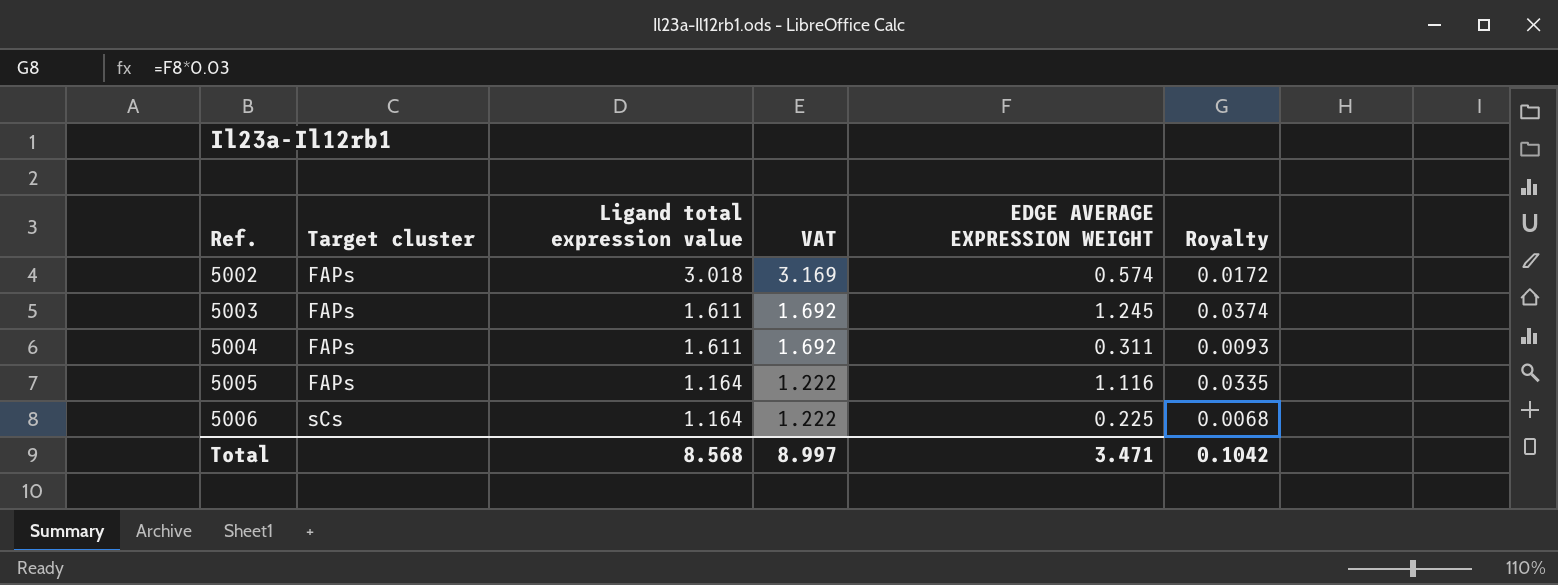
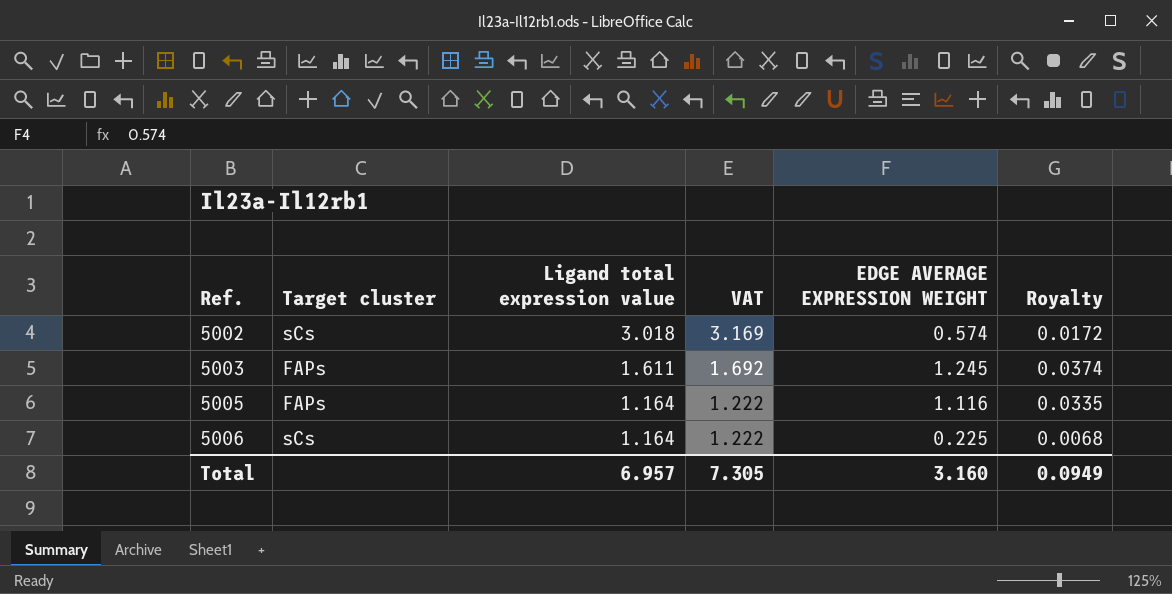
row 5004: FAPs | 1.611 | 1.692 | 0.311 | 0.0093 -> none
5002 | Target cluster: FAPs -> sCs
Total | Ligand total expression value: 8.568 -> 6.957
Total | VAT: 8.997 -> 7.305
Total | EDGE AVERAGE EXPRESSION WEIGHT: 3.471 -> 3.160
Total | Royalty: 0.1042 -> 0.0949

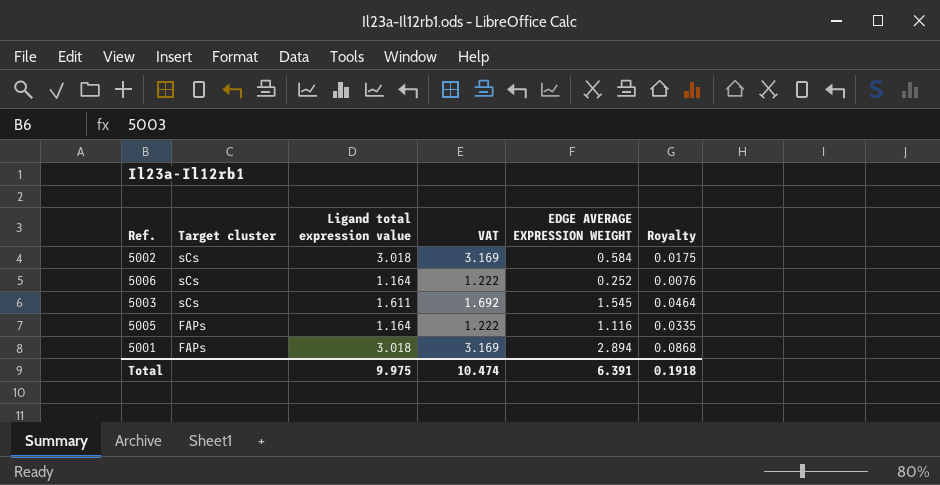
row order: Ref. ascending -> Target cluster descending
5002 | EDGE AVERAGE EXPRESSION WEIGHT: 0.574 -> 0.584
5002 | Royalty: 0.0172 -> 0.0175
5006 | EDGE AVERAGE EXPRESSION WEIGHT: 0.225 -> 0.252
5006 | Royalty: 0.0068 -> 0.0076
5003 | Target cluster: FAPs -> sCs
5003 | EDGE AVERAGE EXPRESSION WEIGHT: 1.245 -> 1.545
5003 | Royalty: 0.0374 -> 0.0464
row 5001: none -> FAPs | 3.018 | 3.169 | 2.894 | 0.0868
Total | Ligand total expression value: 6.957 -> 9.975
Total | VAT: 7.305 -> 10.474
Total | EDGE AVERAGE EXPRESSION WEIGHT: 3.160 -> 6.391
Total | Royalty: 0.0949 -> 0.1918

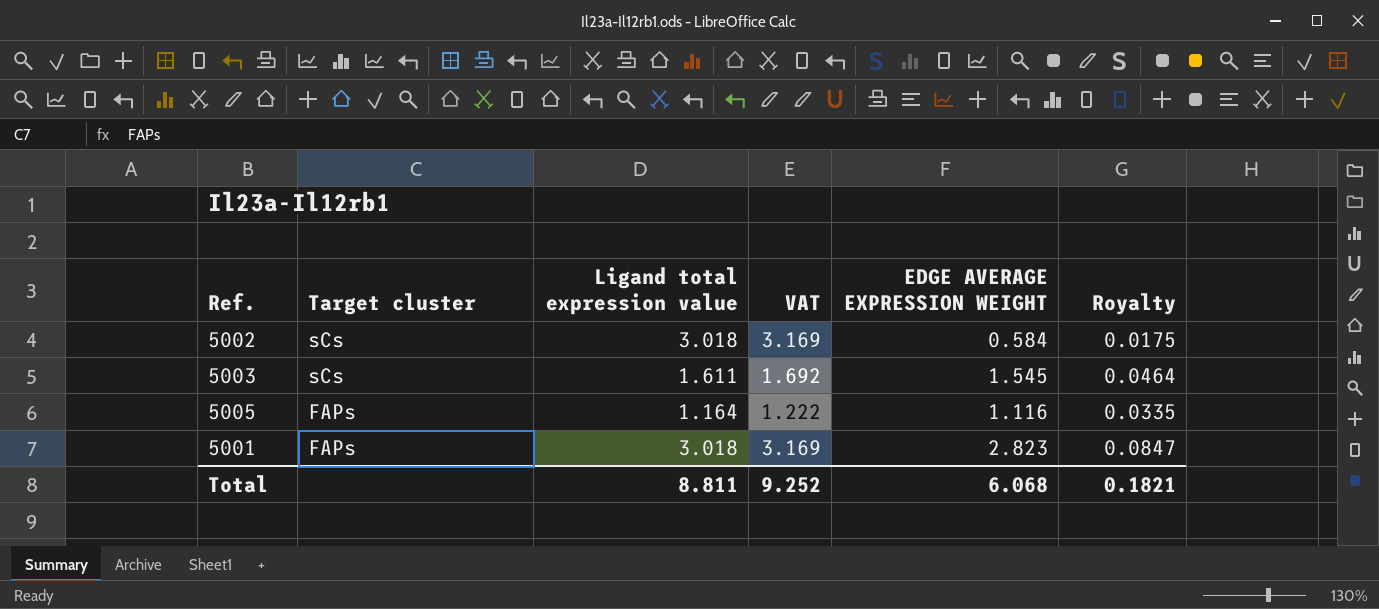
row 5006: sCs | 1.164 | 1.222 | 0.252 | 0.0076 -> none
5001 | EDGE AVERAGE EXPRESSION WEIGHT: 2.894 -> 2.823
5001 | Royalty: 0.0868 -> 0.0847
Total | Ligand total expression value: 9.975 -> 8.811
Total | VAT: 10.474 -> 9.252
Total | EDGE AVERAGE EXPRESSION WEIGHT: 6.391 -> 6.068
Total | Royalty: 0.1918 -> 0.1821

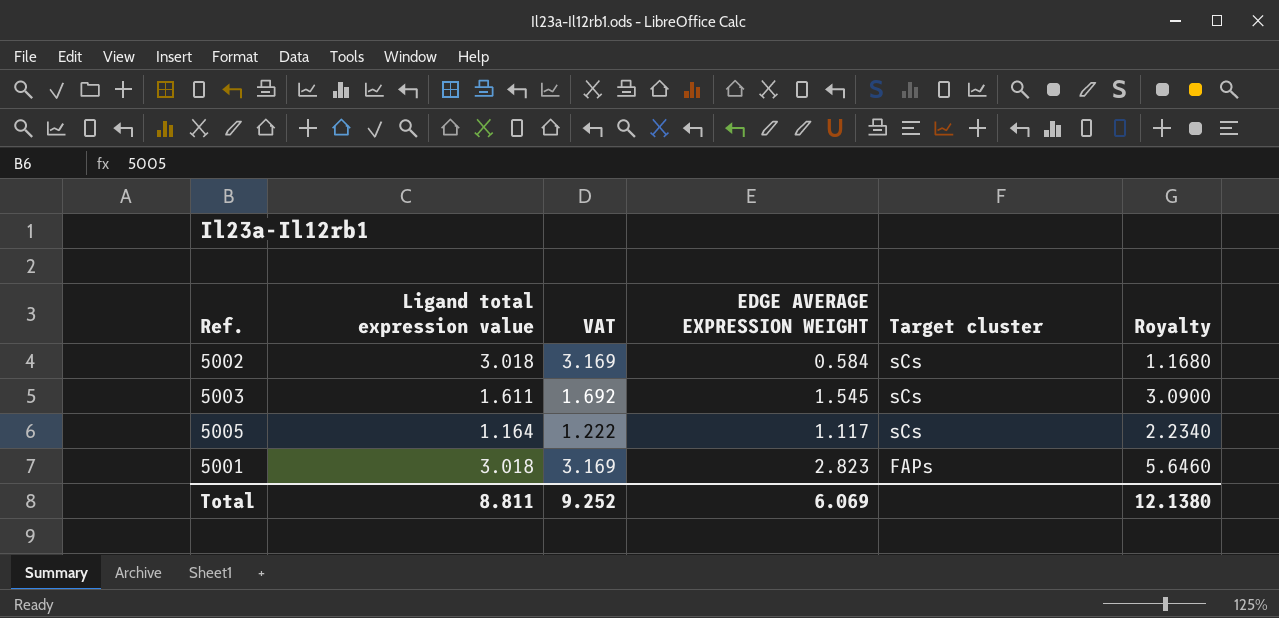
column Target cluster | position: 2 -> 5
column Royalty | formula: [EDGE AVERAGE EXPRESSION WEIGHT] * 0.03 -> [EDGE AVERAGE EXPRESSION WEIGHT] * 2
5005 | EDGE AVERAGE EXPRESSION WEIGHT: 1.116 -> 1.117
5005 | Target cluster: FAPs -> sCs
Total | EDGE AVERAGE EXPRESSION WEIGHT: 6.068 -> 6.069
Total | Royalty: 0.1821 -> 12.1380

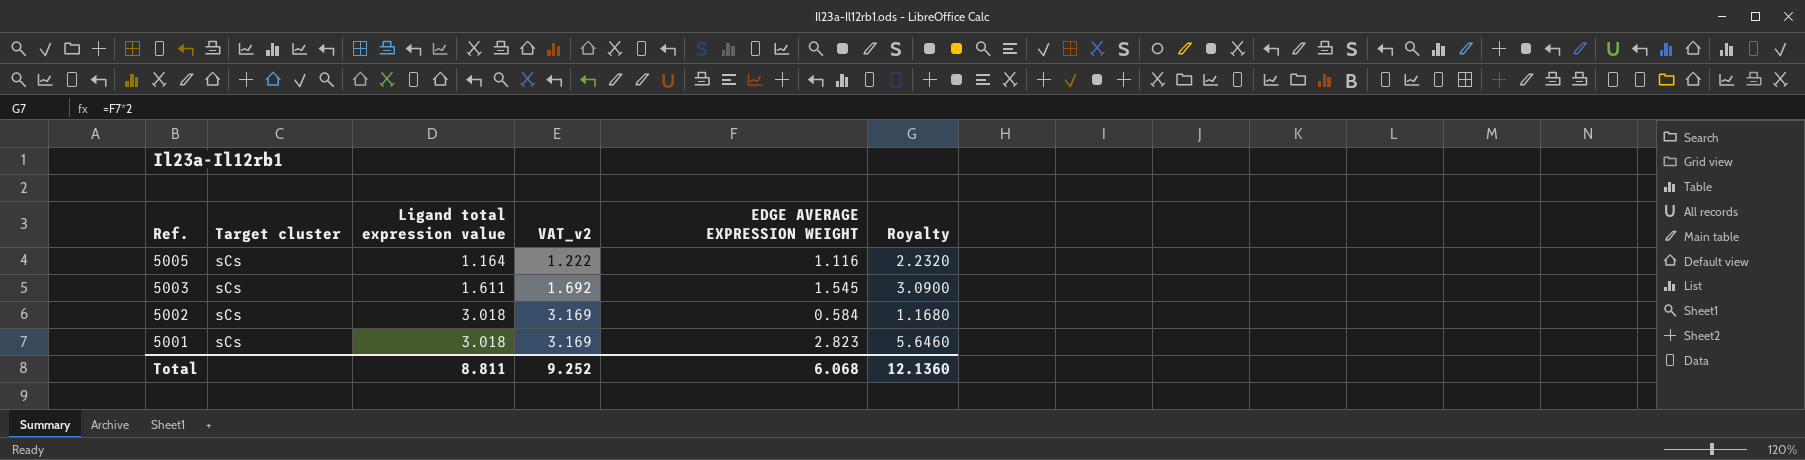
row order: Target cluster descending -> Ref. descending
column Target cluster | position: 5 -> 2
column name: VAT -> VAT_v2
5005 | EDGE AVERAGE EXPRESSION WEIGHT: 1.117 -> 1.116
5005 | Royalty: 2.2340 -> 2.2320
5001 | Target cluster: FAPs -> sCs
Total | EDGE AVERAGE EXPRESSION WEIGHT: 6.069 -> 6.068
Total | Royalty: 12.1380 -> 12.1360

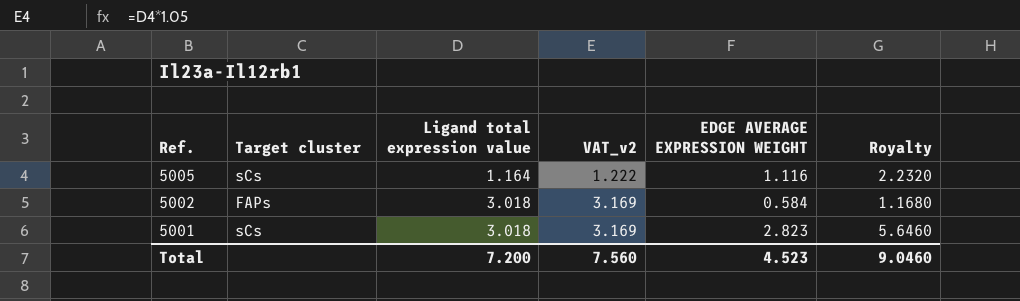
row 5003: sCs | 1.611 | 1.692 | 1.545 | 3.0900 -> none
5002 | Target cluster: sCs -> FAPs
Total | Ligand total expression value: 8.811 -> 7.200
Total | VAT_v2: 9.252 -> 7.560
Total | EDGE AVERAGE EXPRESSION WEIGHT: 6.068 -> 4.523
Total | Royalty: 12.1360 -> 9.0460

